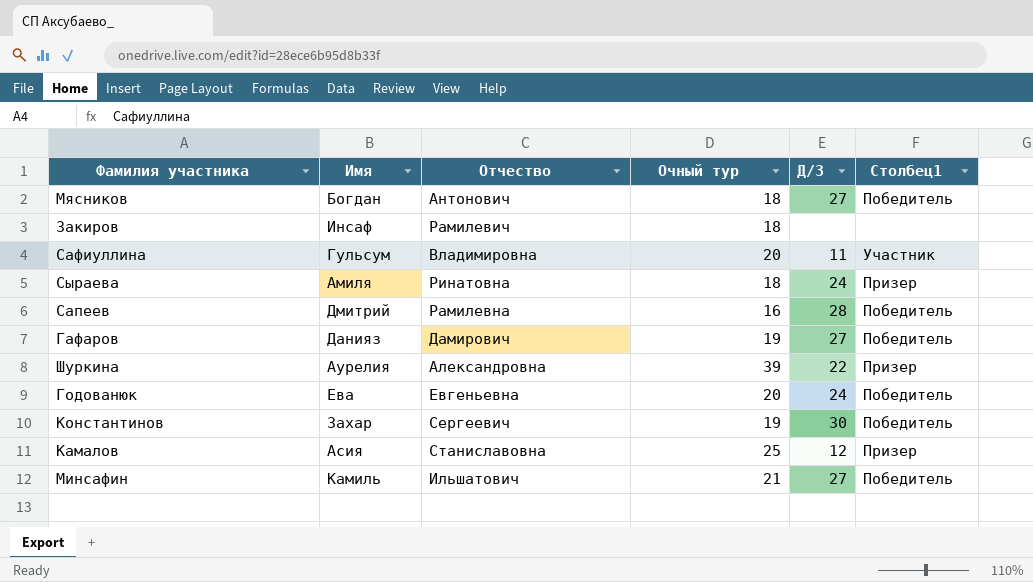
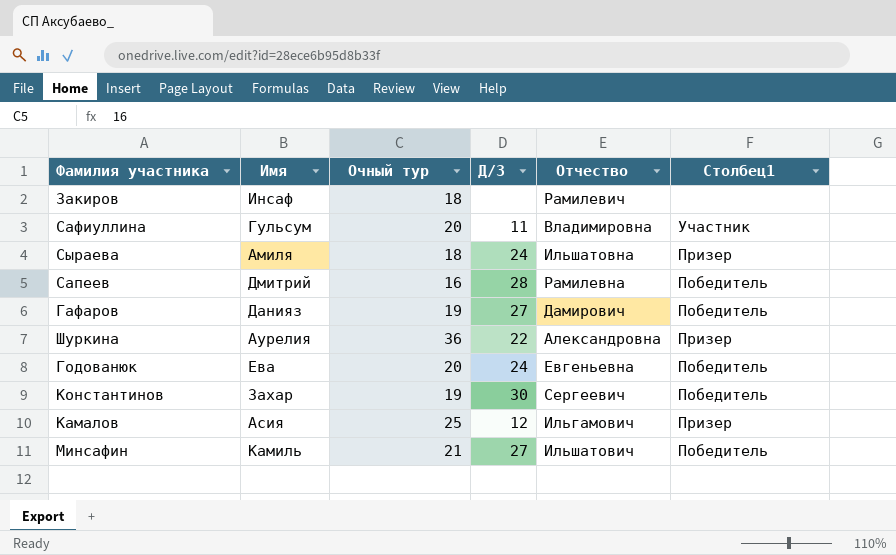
column Отчество | position: 3 -> 5
row Мясников: Богдан | Антонович | 18 | 27 | Победитель -> none
Сыраева | Отчество: Ринатовна -> Ильшатовна
Шуркина | Очный тур: 39 -> 36
Камалов | Отчество: Станиславовна -> Ильгамович

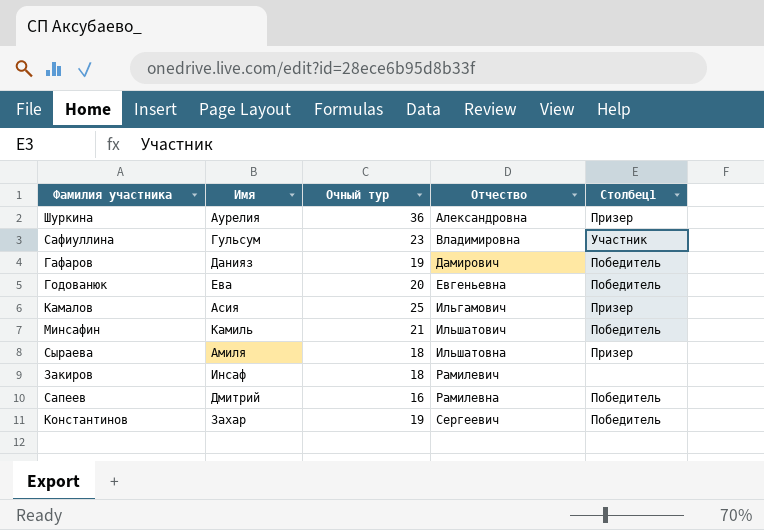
row order: none -> Отчество ascending
column Д/З | position: 4 -> none
Сафиуллина | Очный тур: 20 -> 23

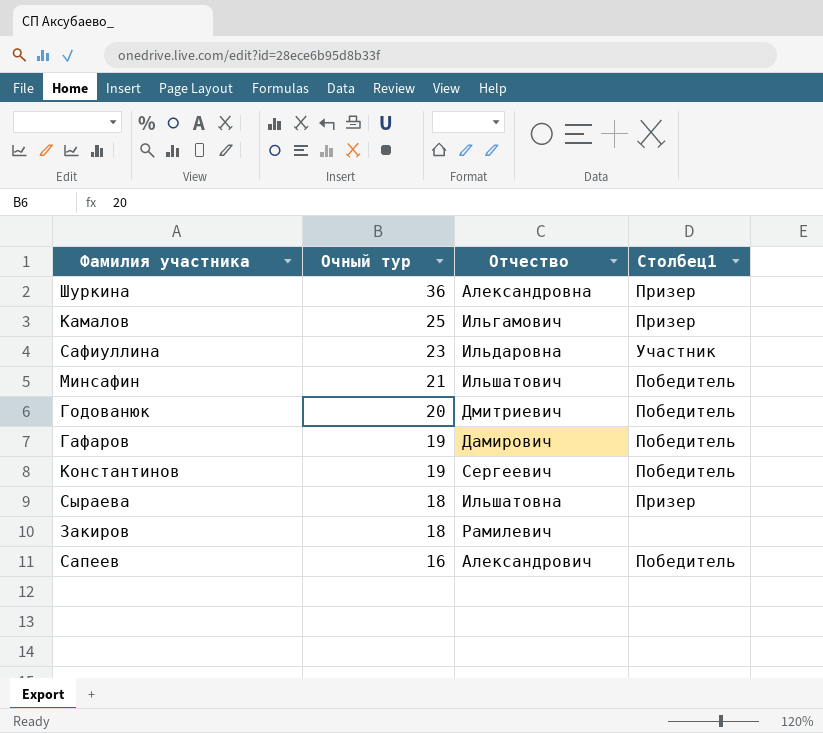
row order: Отчество ascending -> Очный тур descending
column Имя | position: 2 -> none
Сафиуллина | Отчество: Владимировна -> Ильдаровна
Годованюк | Отчество: Евгеньевна -> Дмитриевич
Сапеев | Отчество: Рамилевна -> Александрович

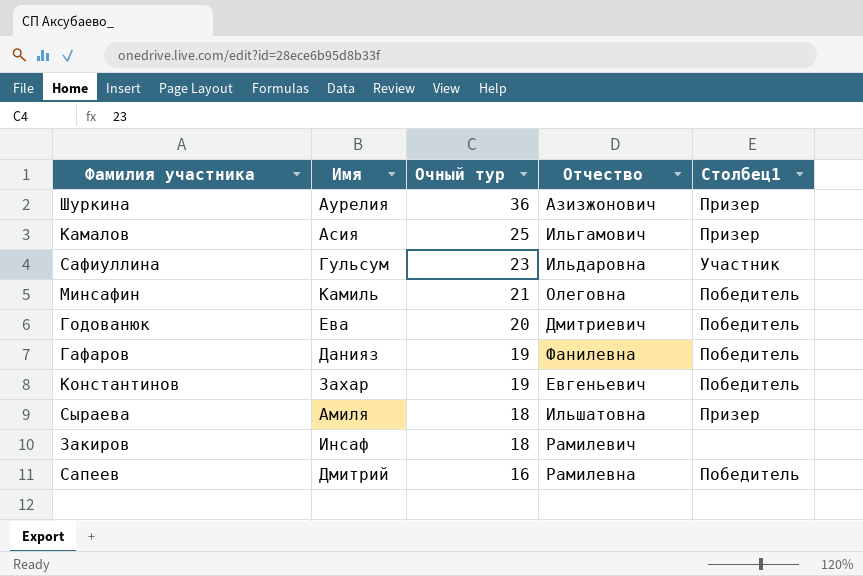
column Имя | position: none -> 2
Шуркина | Отчество: Александровна -> Азизжонович
Минсафин | Отчество: Ильшатович -> Олеговна
Гафаров | Отчество: Дамирович -> Фанилевна
Константинов | Отчество: Сергеевич -> Евгеньевич
Сапеев | Отчество: Александрович -> Рамилевна

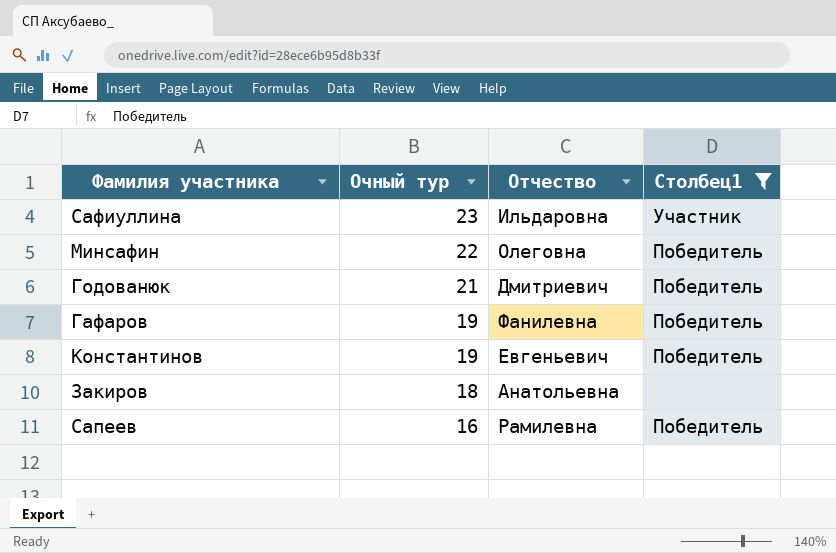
filter: none -> Столбец1 != Призер
column Имя | position: 2 -> none
Минсафин | Очный тур: 21 -> 22
Годованюк | Очный тур: 20 -> 21
Закиров | Отчество: Рамилевич -> Анатольевна

